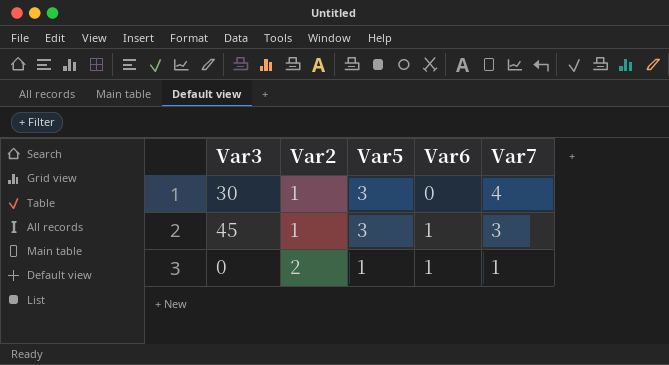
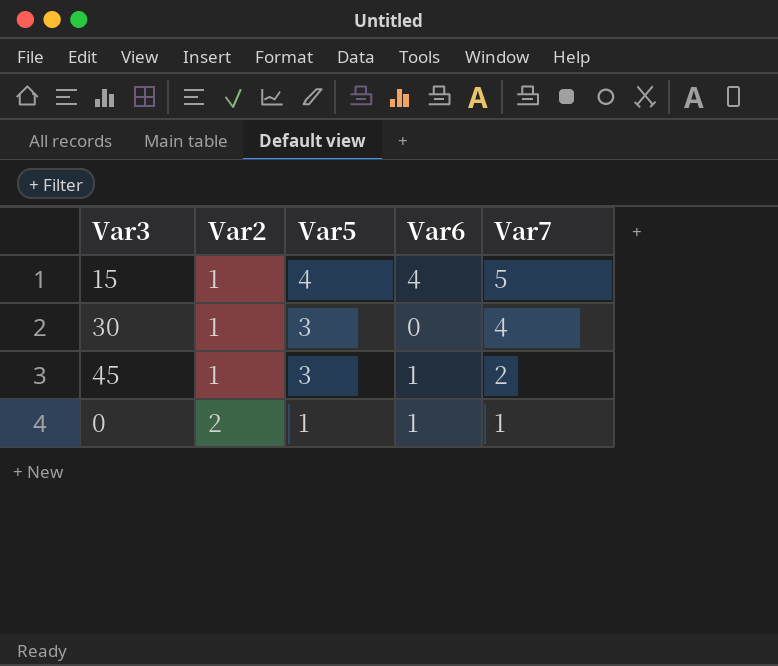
row 15: none -> 1 | 4 | 4 | 5
45 | Var7: 3 -> 2

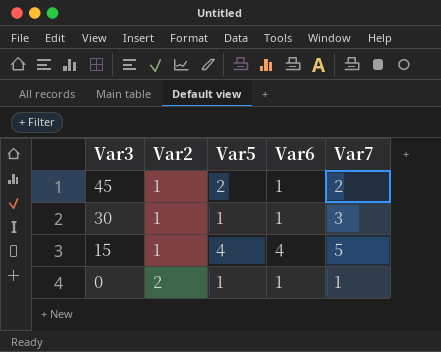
row order: Var2 ascending -> Var3 descending
45 | Var5: 3 -> 2
30 | Var5: 3 -> 1
30 | Var6: 0 -> 1
30 | Var7: 4 -> 3

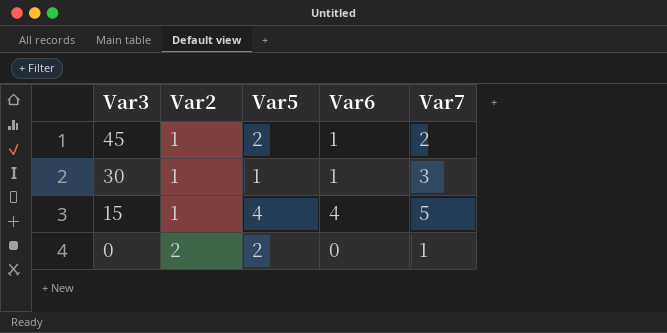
0 | Var5: 1 -> 2
0 | Var6: 1 -> 0

